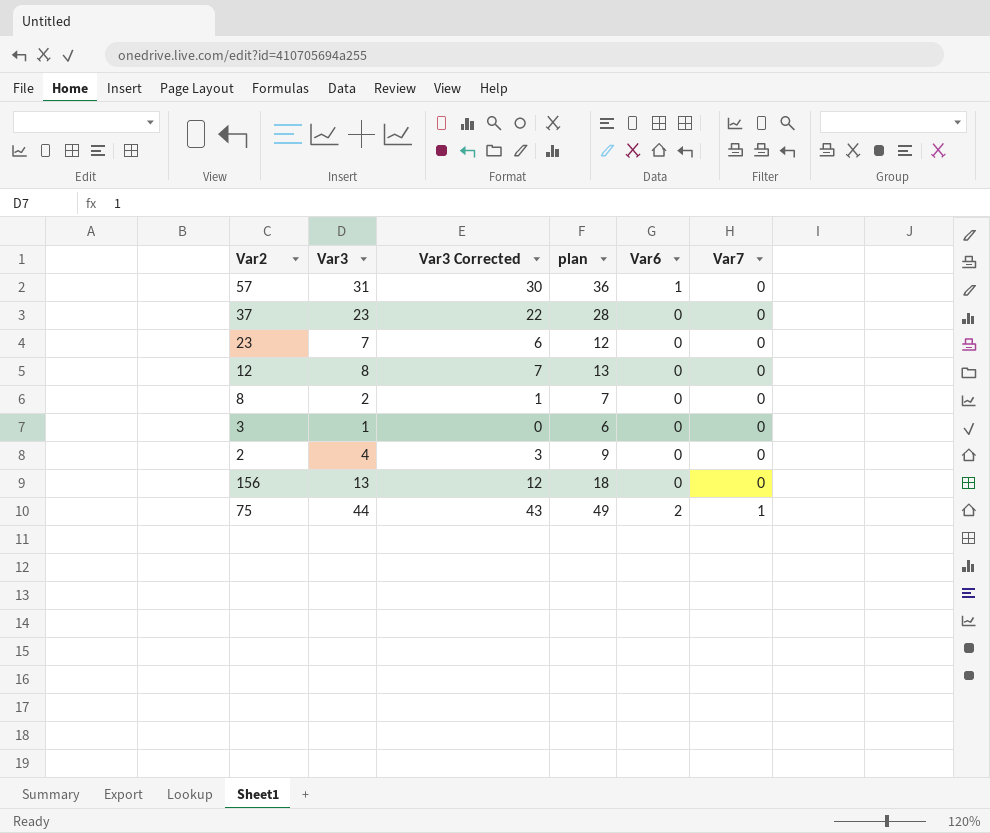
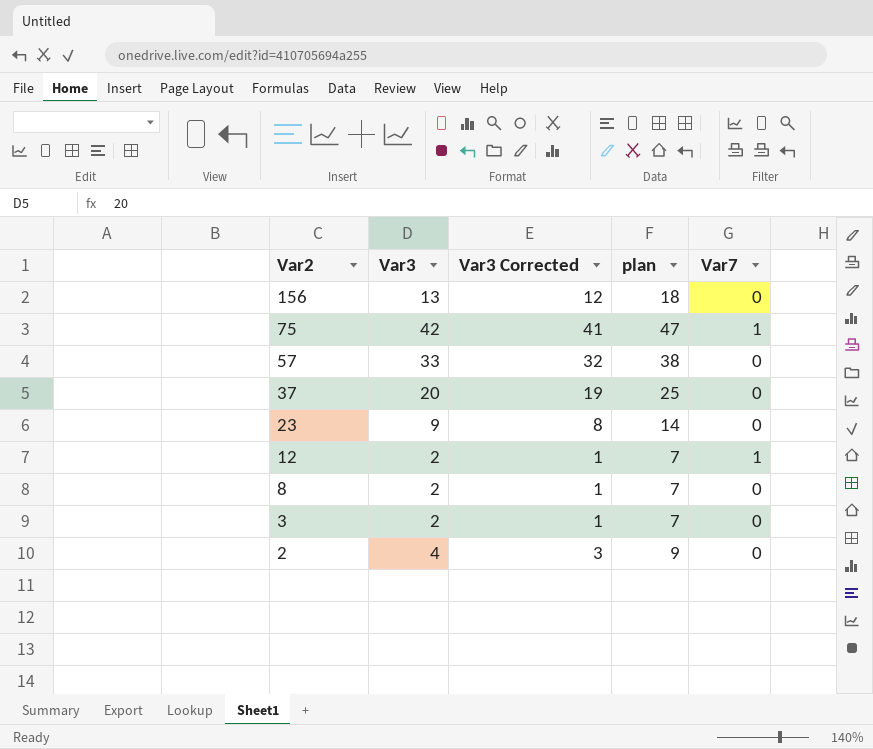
row order: Var7 ascending -> Var2 descending
column Var6 | position: 5 -> none
75 | Var3: 44 -> 42
75 | Var3 Corrected: 43 -> 41
75 | plan: 49 -> 47
57 | Var3: 31 -> 33
57 | Var3 Corrected: 30 -> 32
57 | plan: 36 -> 38
37 | Var3: 23 -> 20
37 | Var3 Corrected: 22 -> 19
37 | plan: 28 -> 25
23 | Var3: 7 -> 9
23 | Var3 Corrected: 6 -> 8
23 | plan: 12 -> 14
12 | Var3: 8 -> 2
12 | Var3 Corrected: 7 -> 1
12 | plan: 13 -> 7
12 | Var7: 0 -> 1
3 | Var3: 1 -> 2
3 | Var3 Corrected: 0 -> 1
3 | plan: 6 -> 7

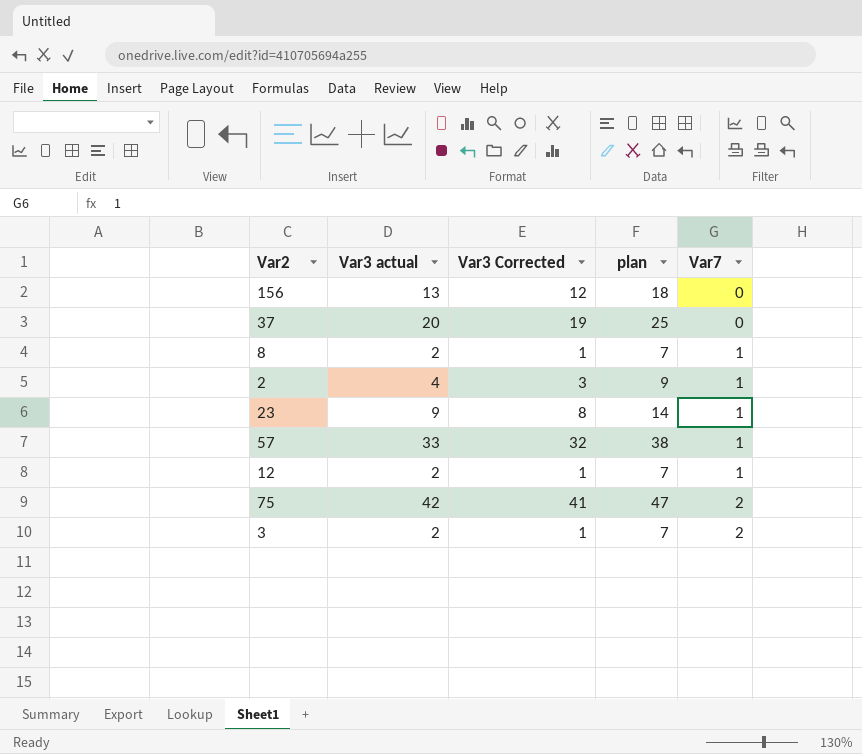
row order: Var2 descending -> Var7 ascending
column name: Var3 -> Var3 actual
8 | Var7: 0 -> 1
2 | Var7: 0 -> 1
23 | Var7: 0 -> 1
57 | Var7: 0 -> 1
75 | Var7: 1 -> 2
3 | Var7: 0 -> 2

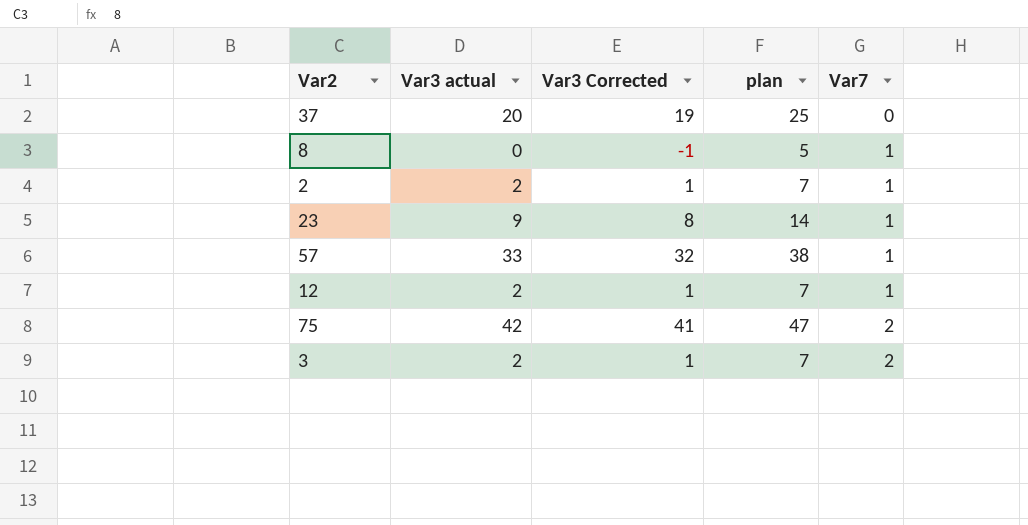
row 156: 13 | 12 | 18 | 0 -> none
8 | Var3 actual: 2 -> 0
8 | Var3 Corrected: 1 -> -1
8 | plan: 7 -> 5
2 | Var3 actual: 4 -> 2
2 | Var3 Corrected: 3 -> 1
2 | plan: 9 -> 7

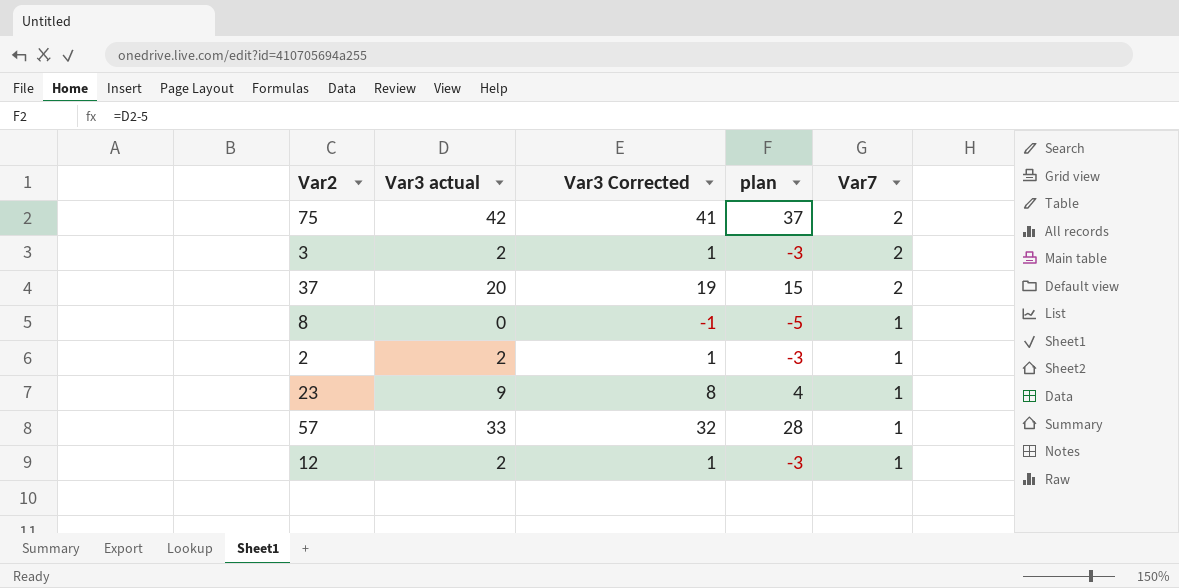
row order: Var7 ascending -> Var7 descending
column plan | formula: [Var3 actual] + 5 -> [Var3 actual] - 5
37 | Var7: 0 -> 2

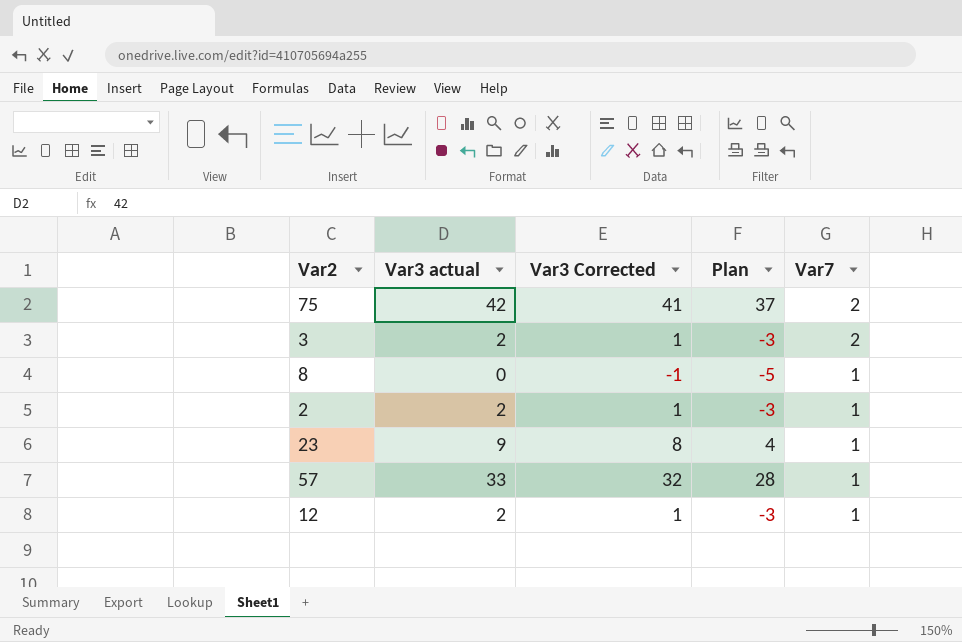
column name: plan -> Plan
row 37: 20 | 19 | 15 | 2 -> none

